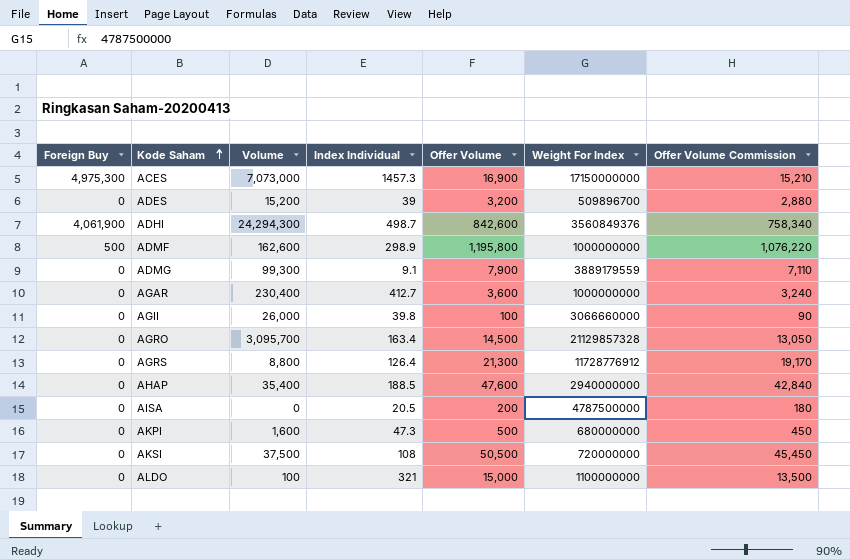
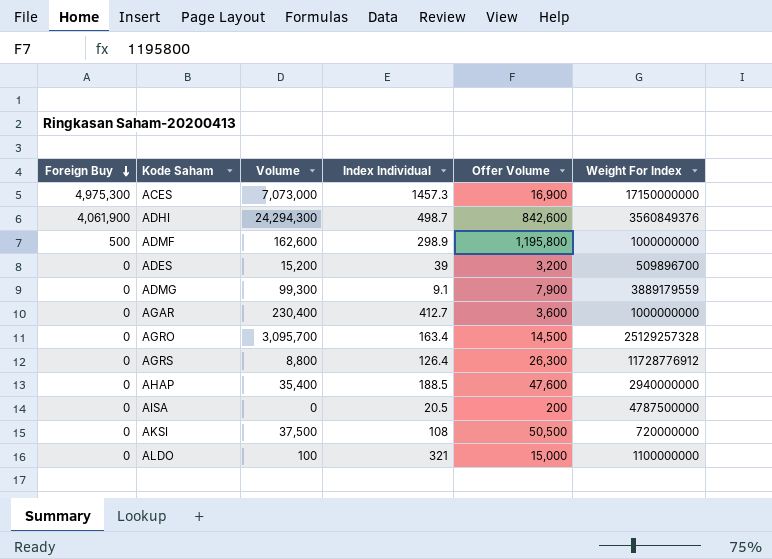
row order: Kode Saham ascending -> Foreign Buy descending
column Offer Volume Commission | formula: [Offer Volume] * 0.9 -> none
row AGII: 0 | 26,000 | 39.8 | 100 | 3066660000 | 90 -> none
row AKPI: 0 | 1,600 | 47.3 | 500 | 680000000 | 450 -> none
AGRO | Weight For Index: 21129857328 -> 25129257328
AGRS | Offer Volume: 21,300 -> 26,300

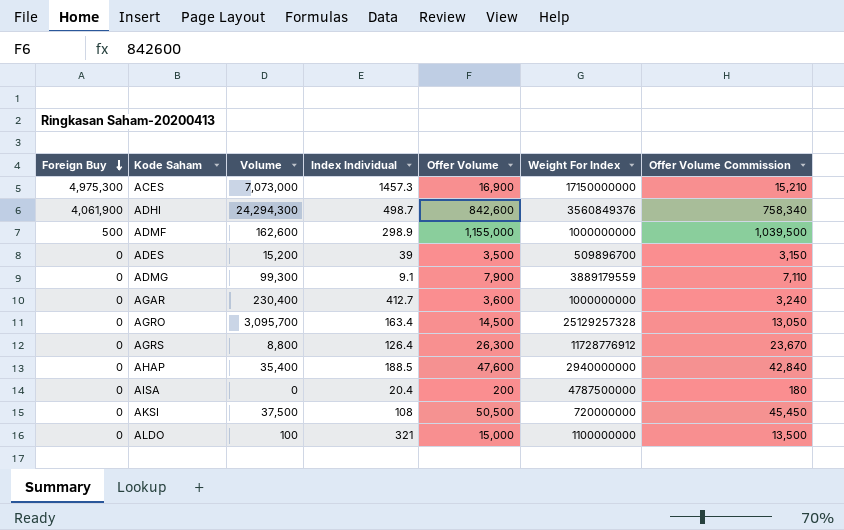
column Offer Volume Commission | formula: none -> [Offer Volume] * 0.9
ADMF | Offer Volume: 1,195,800 -> 1,155,000
ADES | Offer Volume: 3,200 -> 3,500
AISA | Index Individual: 20.5 -> 20.4

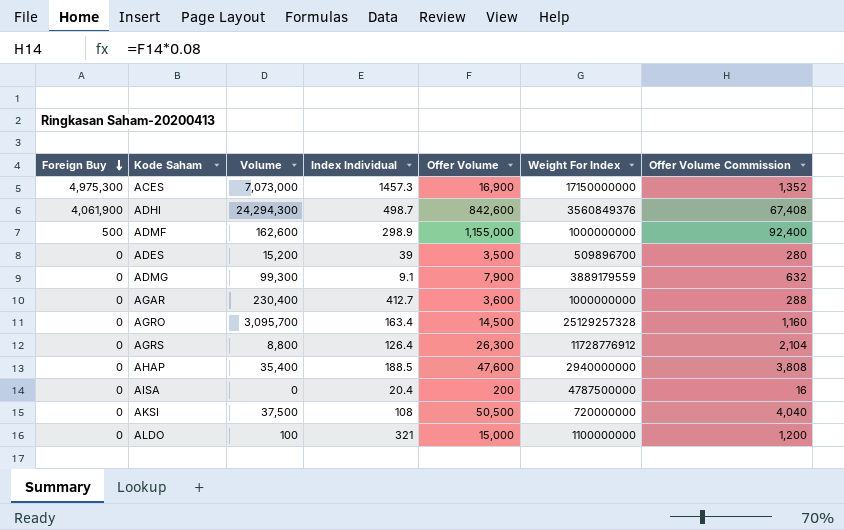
column Offer Volume Commission | formula: [Offer Volume] * 0.9 -> [Offer Volume] * 0.08

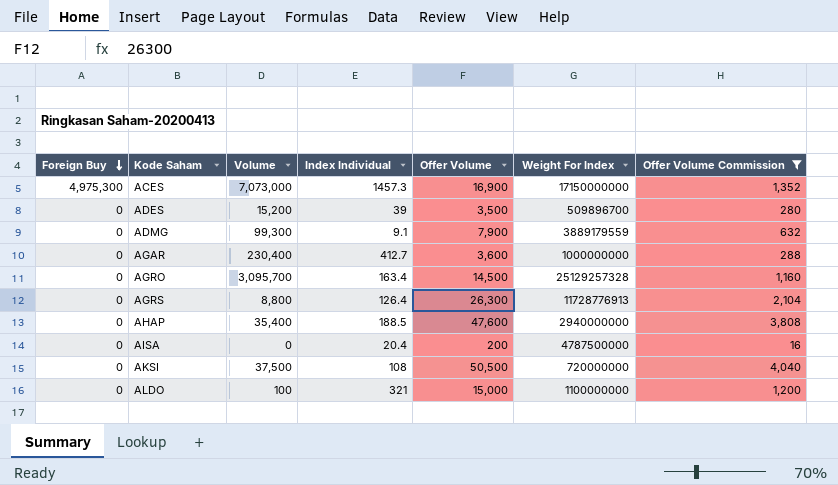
filter: none -> Offer Volume Commission <= 4,040
AGRS | Weight For Index: 11728776912 -> 11728776913

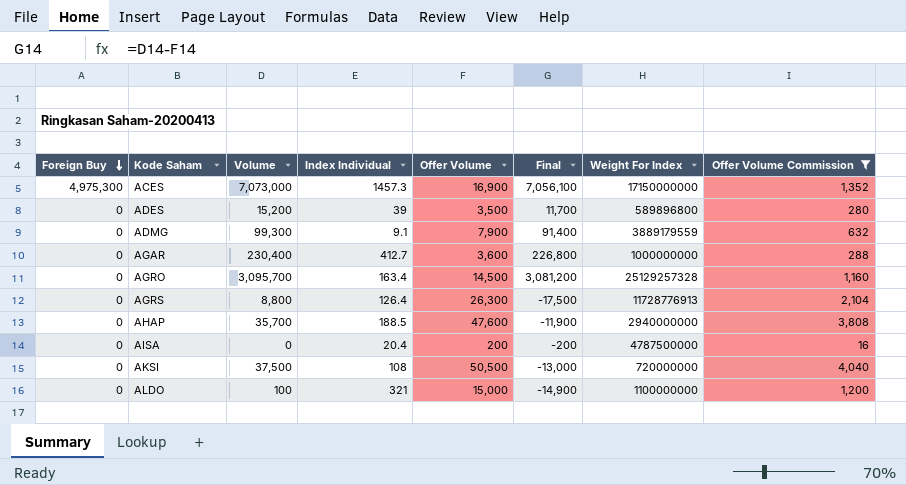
column Final | formula: none -> [Volume] - [Offer Volume]
ADES | Weight For Index: 509896700 -> 589896800
AHAP | Volume: 35,400 -> 35,700

